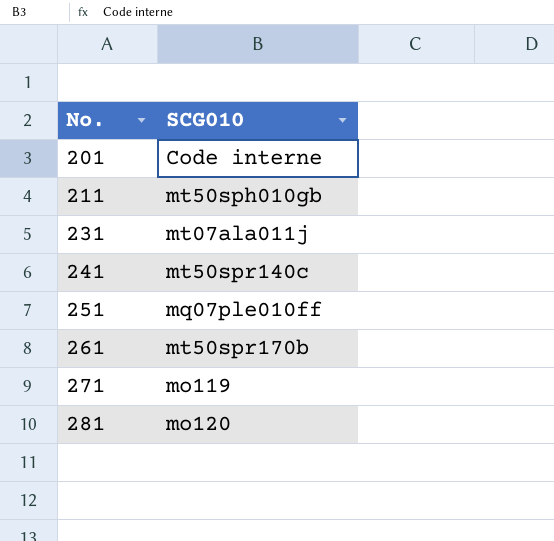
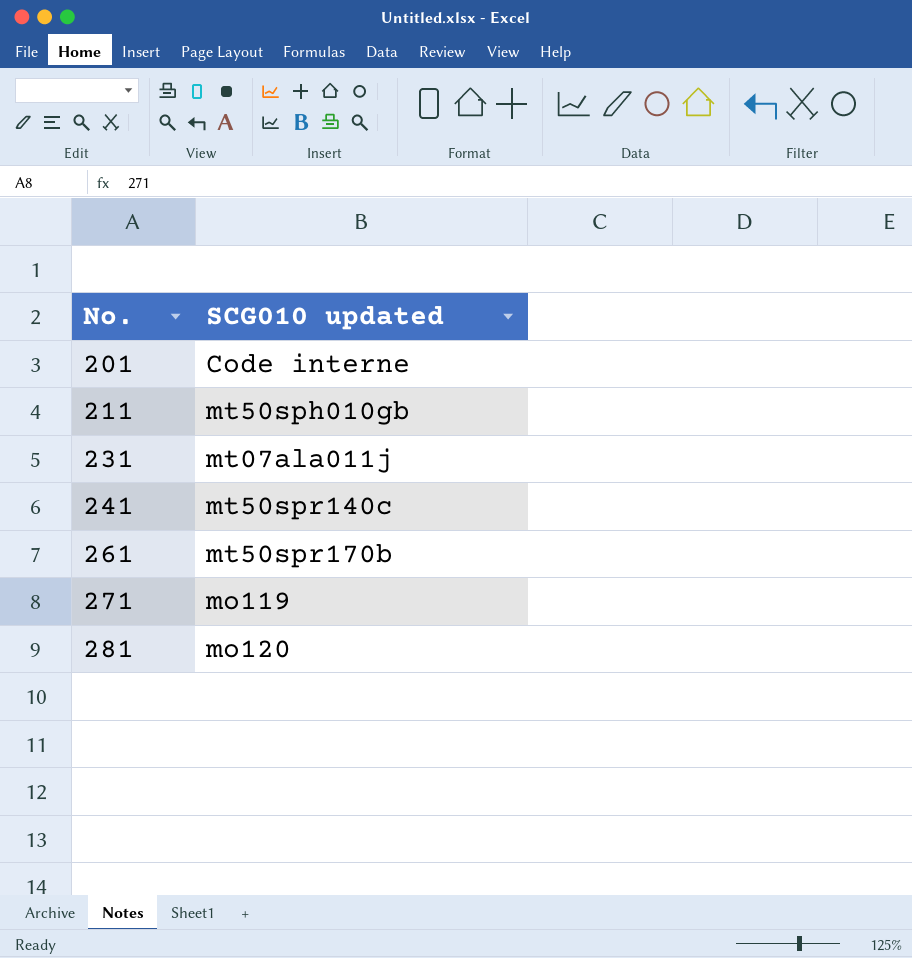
column name: SCG010 -> SCG010 updated
row 251: mq07ple010ff -> none

